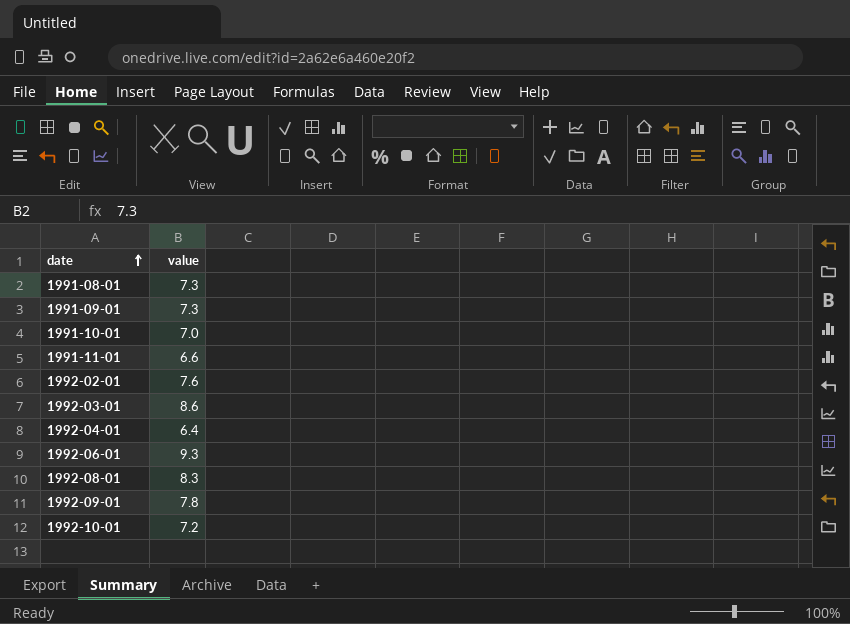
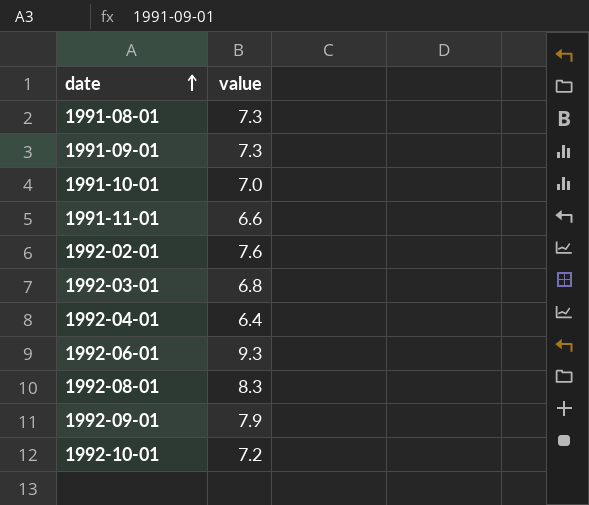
1992-03-01 | value: 8.6 -> 6.8
1992-09-01 | value: 7.8 -> 7.9

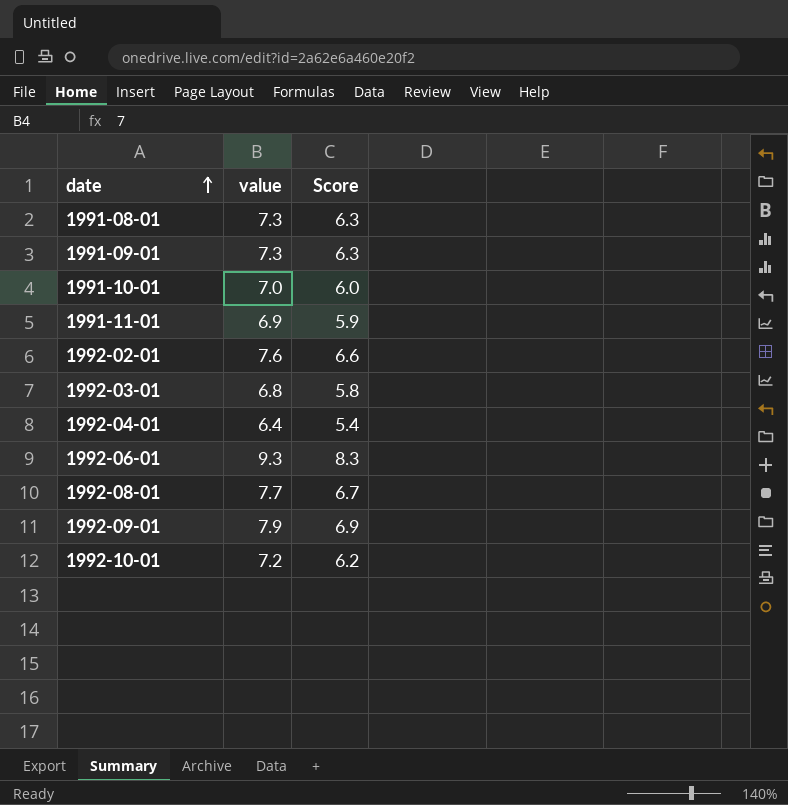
column Score | formula: none -> [value] - 1
1991-11-01 | value: 6.6 -> 6.9
1992-08-01 | value: 8.3 -> 7.7

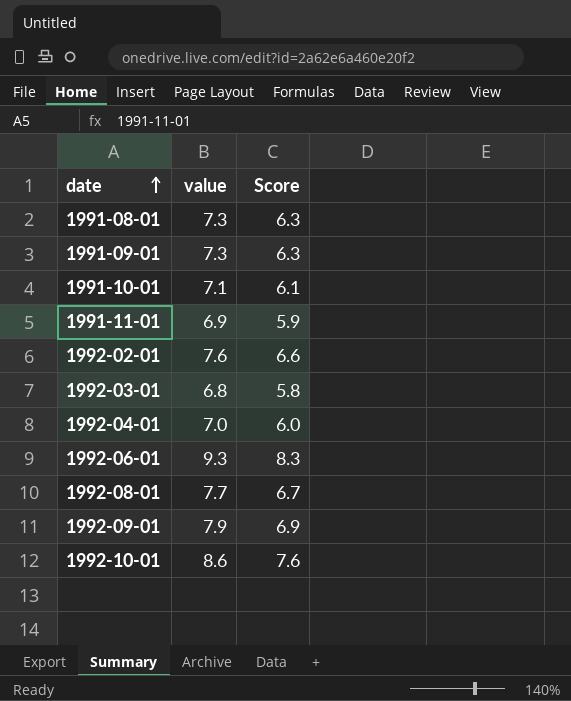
1991-10-01 | value: 7.0 -> 7.1
1991-10-01 | Score: 6.0 -> 6.1
1992-04-01 | value: 6.4 -> 7.0
1992-04-01 | Score: 5.4 -> 6.0
1992-10-01 | value: 7.2 -> 8.6
1992-10-01 | Score: 6.2 -> 7.6

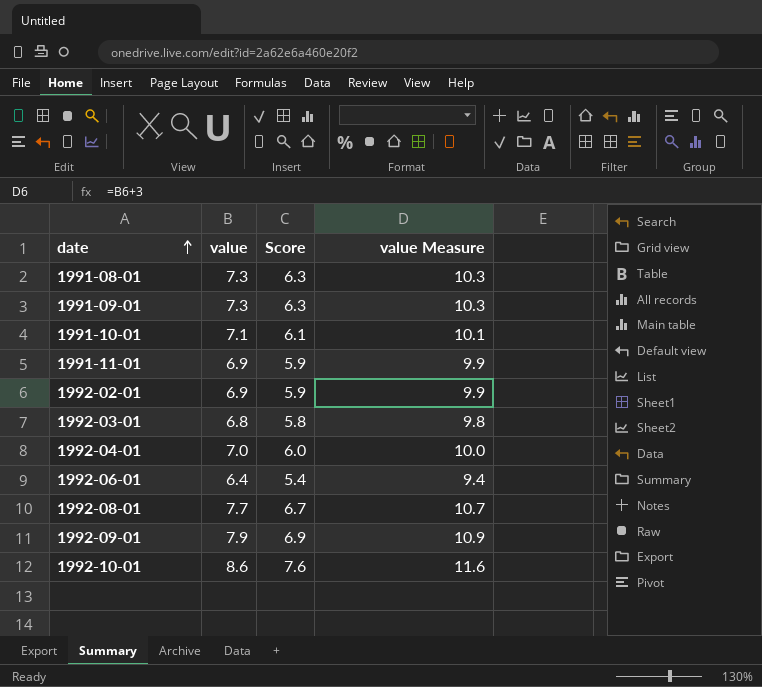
column value Measure | formula: none -> [value] + 3
1992-02-01 | value: 7.6 -> 6.9
1992-02-01 | Score: 6.6 -> 5.9
1992-06-01 | value: 9.3 -> 6.4
1992-06-01 | Score: 8.3 -> 5.4

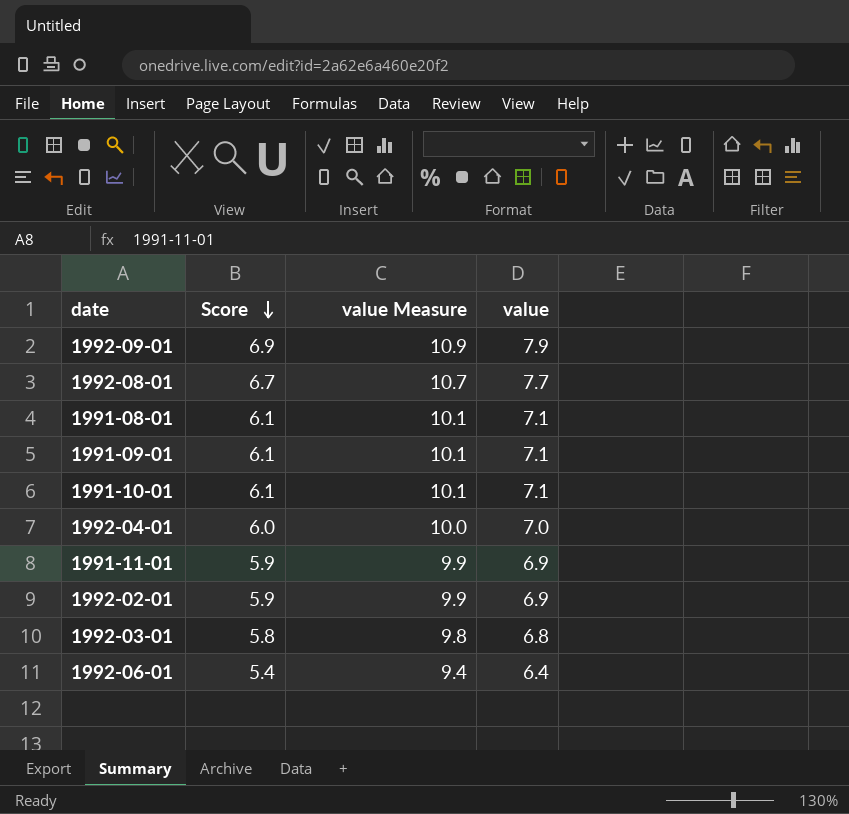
row order: date ascending -> Score descending
column value | position: 2 -> 4
row 1992-10-01: 8.6 | 7.6 | 11.6 -> none
1991-08-01 | Score: 6.3 -> 6.1
1991-08-01 | value Measure: 10.3 -> 10.1
1991-08-01 | value: 7.3 -> 7.1
1991-09-01 | Score: 6.3 -> 6.1
1991-09-01 | value Measure: 10.3 -> 10.1
1991-09-01 | value: 7.3 -> 7.1

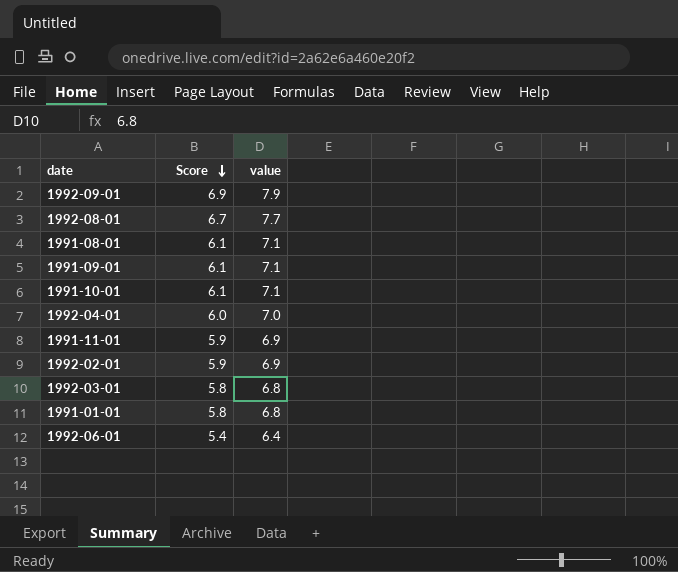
column value Measure | formula: [value] + 3 -> none
row 1991-01-01: none -> 5.8 | 6.8

